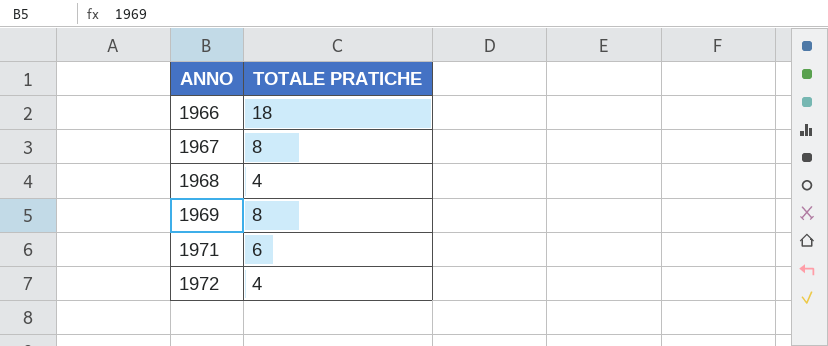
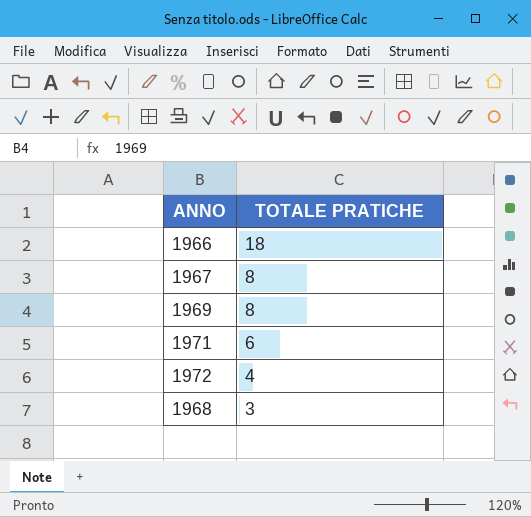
row order: ANNO ascending -> TOTALE PRATICHE descending
1968 | TOTALE PRATICHE: 4 -> 3

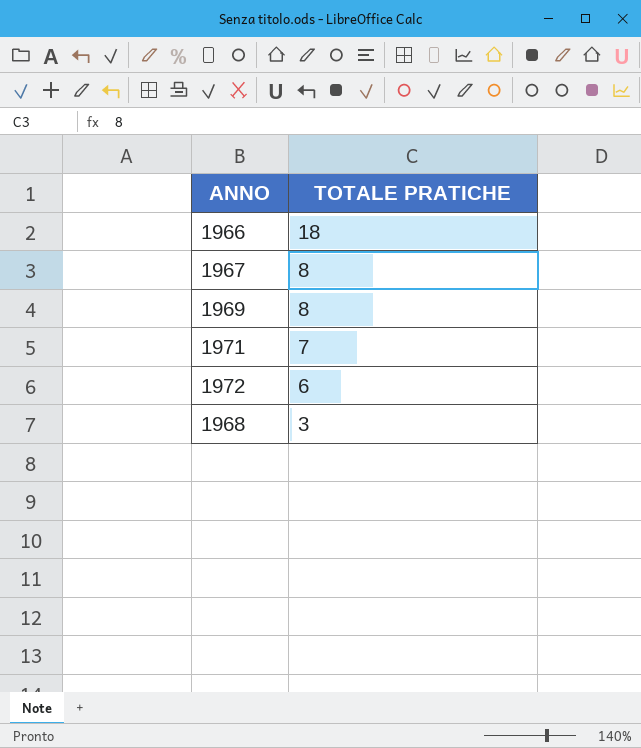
1971 | TOTALE PRATICHE: 6 -> 7
1972 | TOTALE PRATICHE: 4 -> 6

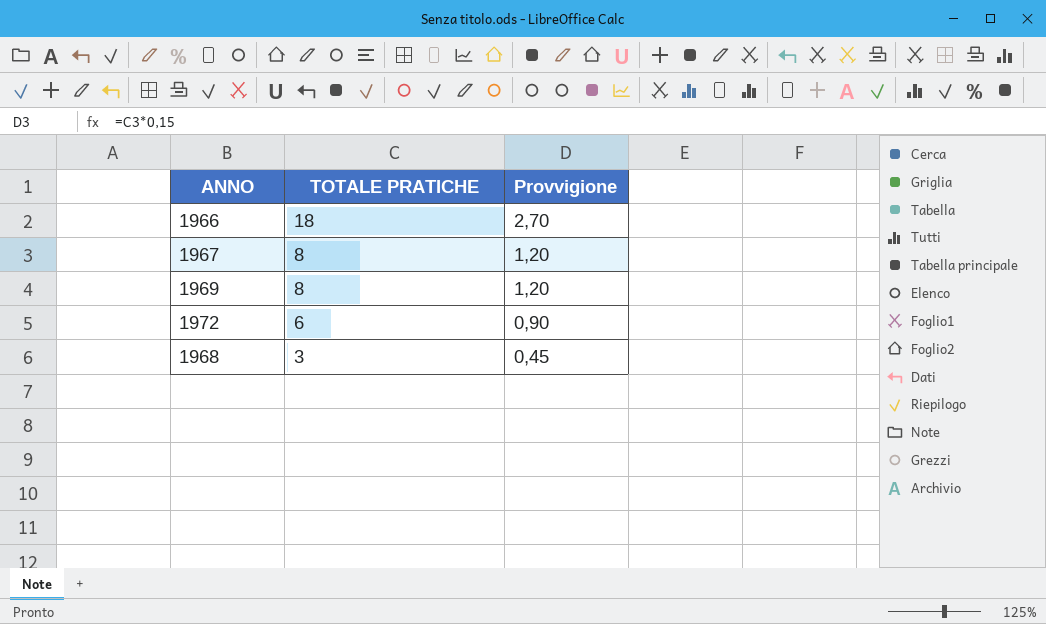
column Provvigione | formula: none -> [TOTALE PRATICHE] * 0,15
row 1971: 7 -> none

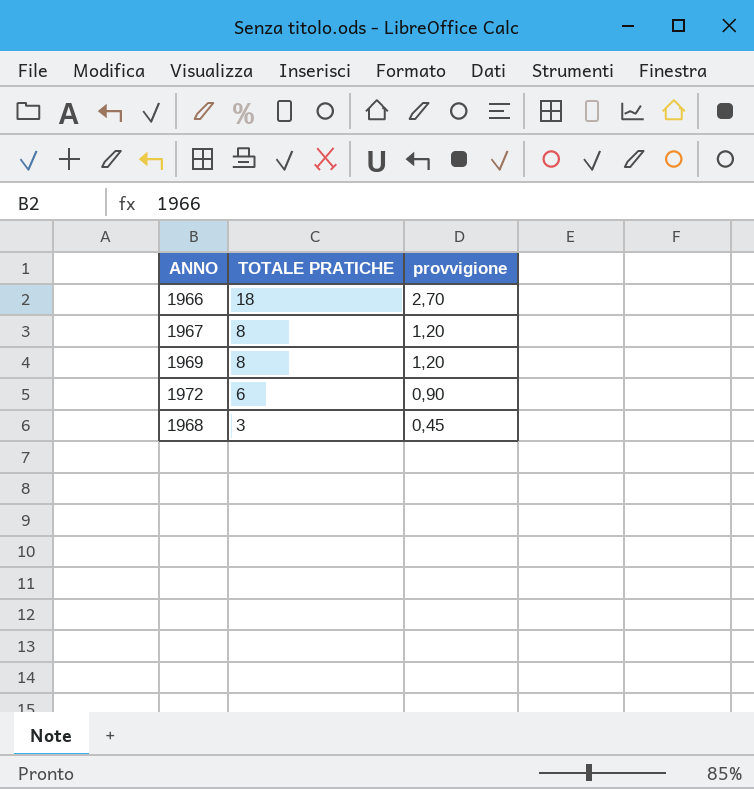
column name: Provvigione -> provvigione

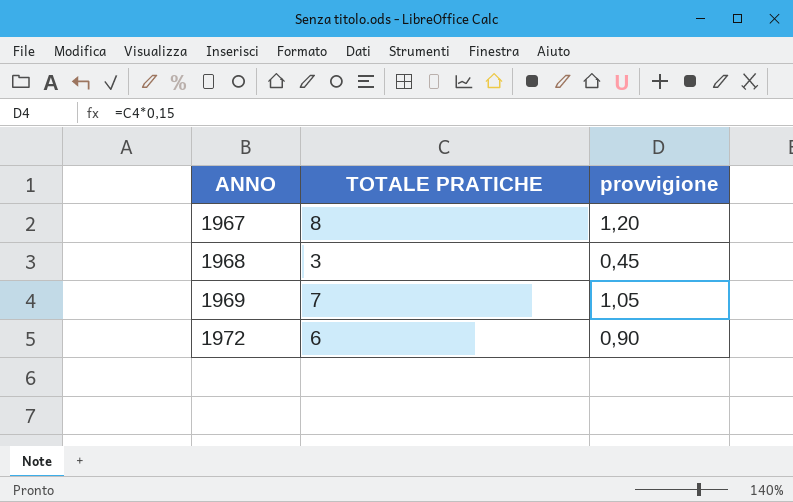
row order: TOTALE PRATICHE descending -> ANNO ascending
row 1966: 18 | 2,70 -> none
1969 | TOTALE PRATICHE: 8 -> 7
1969 | provvigione: 1,20 -> 1,05

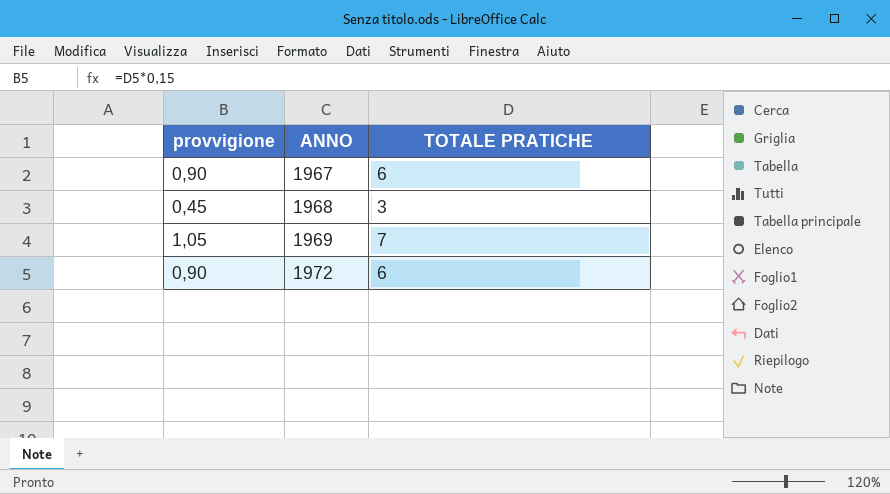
column provvigione | position: 3 -> 1
1967 | provvigione: 1,20 -> 0,90
1967 | TOTALE PRATICHE: 8 -> 6

